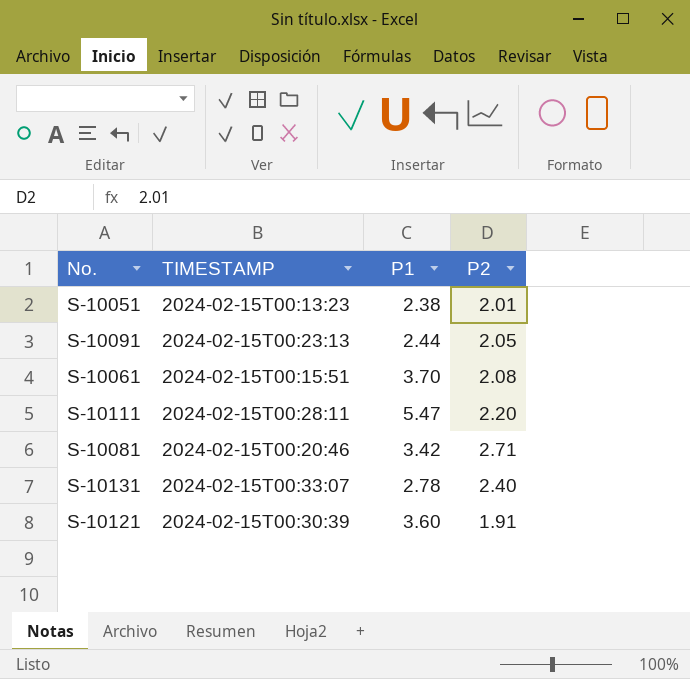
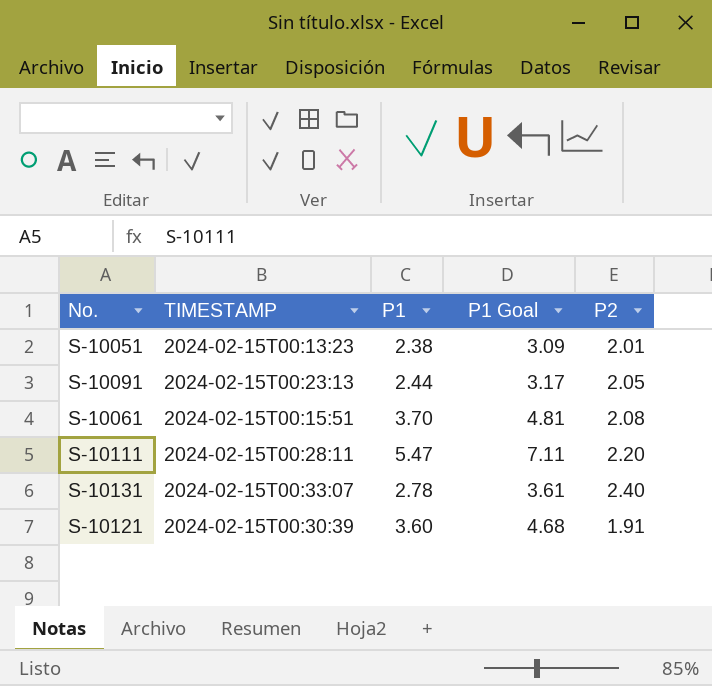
column P1 Goal | formula: none -> [P1] * 1.3
row S-10081: 2024-02-15T00:20:46 | 3.42 | 2.71 -> none

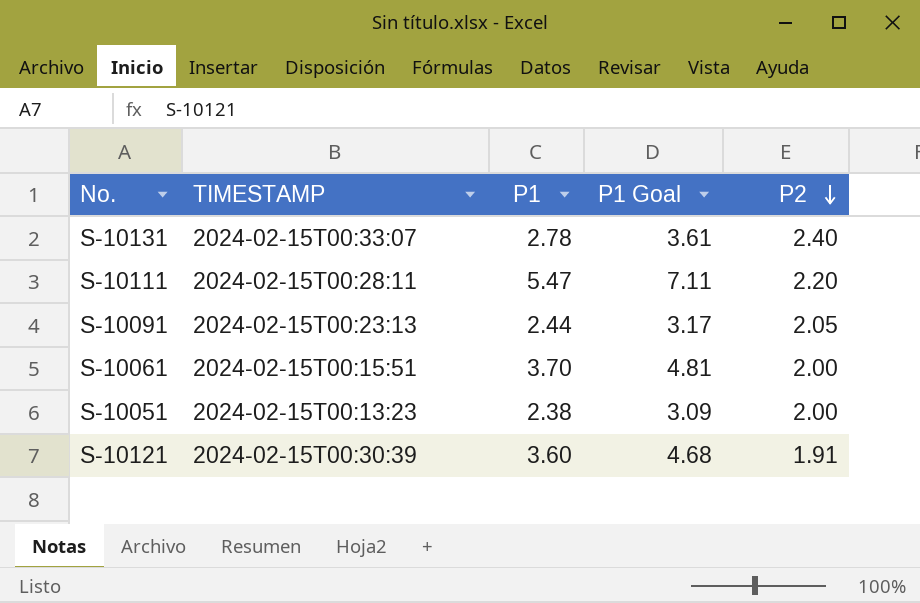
row order: none -> P2 descending
S-10061 | P2: 2.08 -> 2.00
S-10051 | P2: 2.01 -> 2.00

